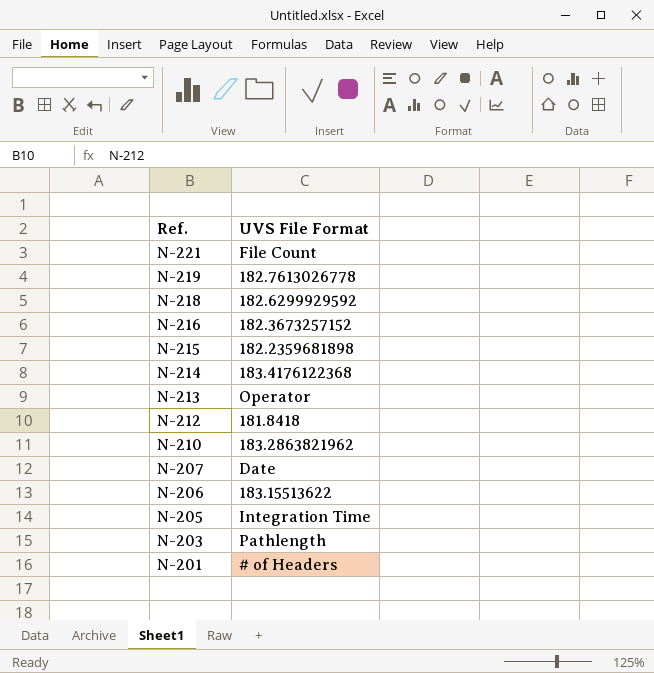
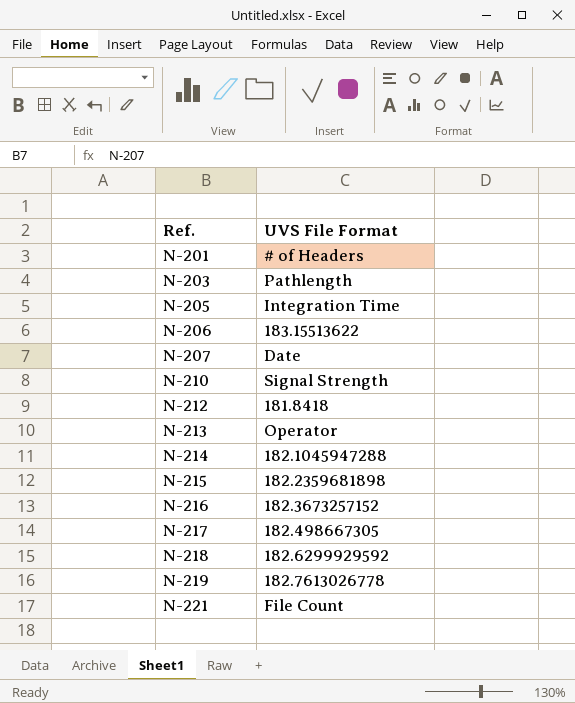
row order: Ref. descending -> Ref. ascending
N-210 | UVS File Format: 183.2863821962 -> Signal Strength
N-214 | UVS File Format: 183.4176122368 -> 182.1045947288
row N-217: none -> 182.498667305

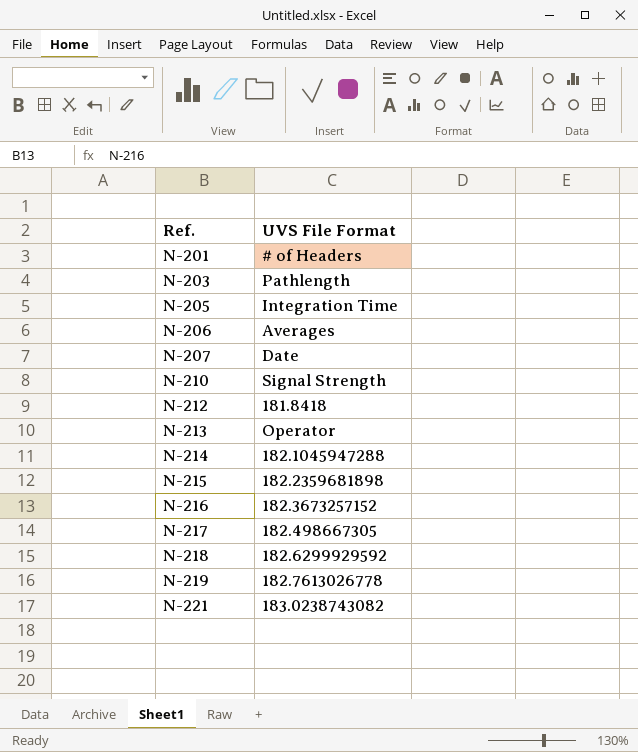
N-206 | UVS File Format: 183.15513622 -> Averages
N-221 | UVS File Format: File Count -> 183.0238743082

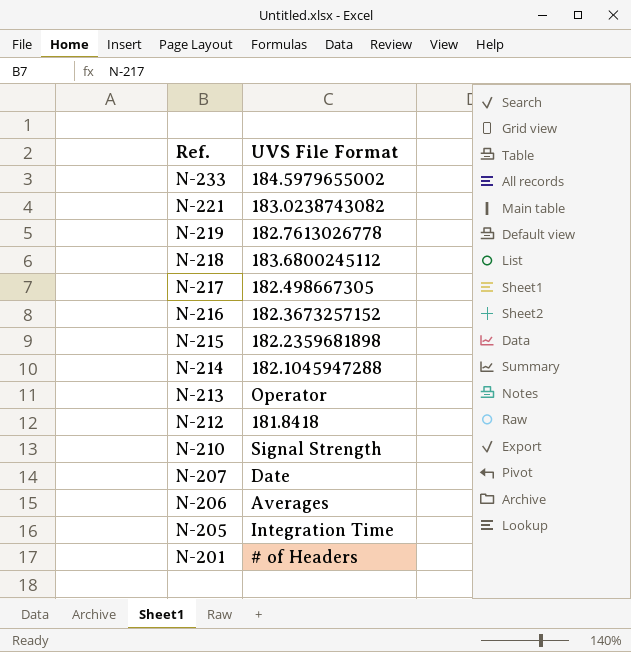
row order: Ref. ascending -> Ref. descending
row N-203: Pathlength -> none
row N-233: none -> 184.5979655002
N-218 | UVS File Format: 182.6299929592 -> 183.6800245112

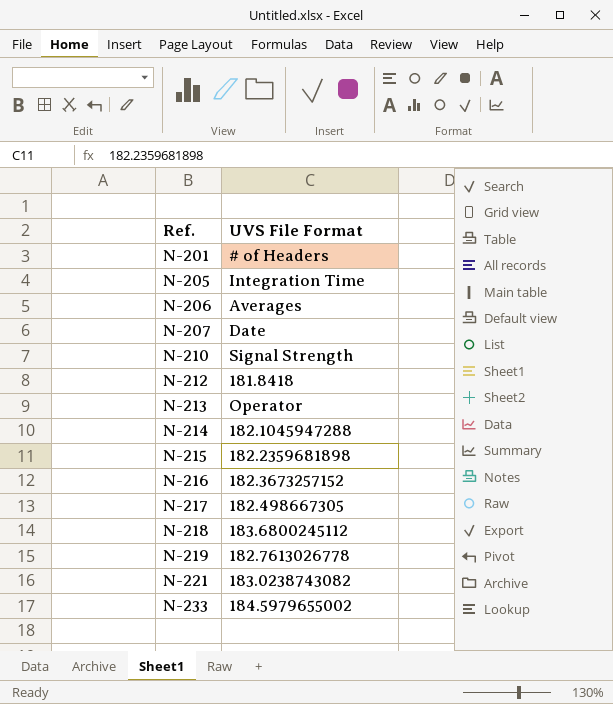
row order: Ref. descending -> Ref. ascending

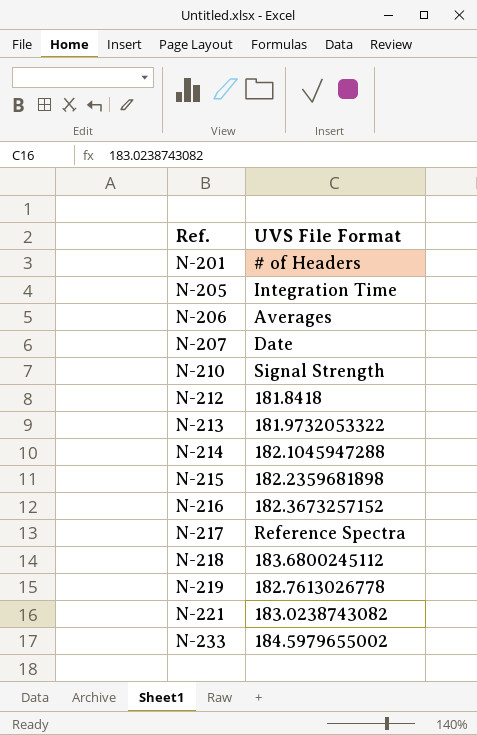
N-213 | UVS File Format: Operator -> 181.9732053322
N-217 | UVS File Format: 182.498667305 -> Reference Spectra

